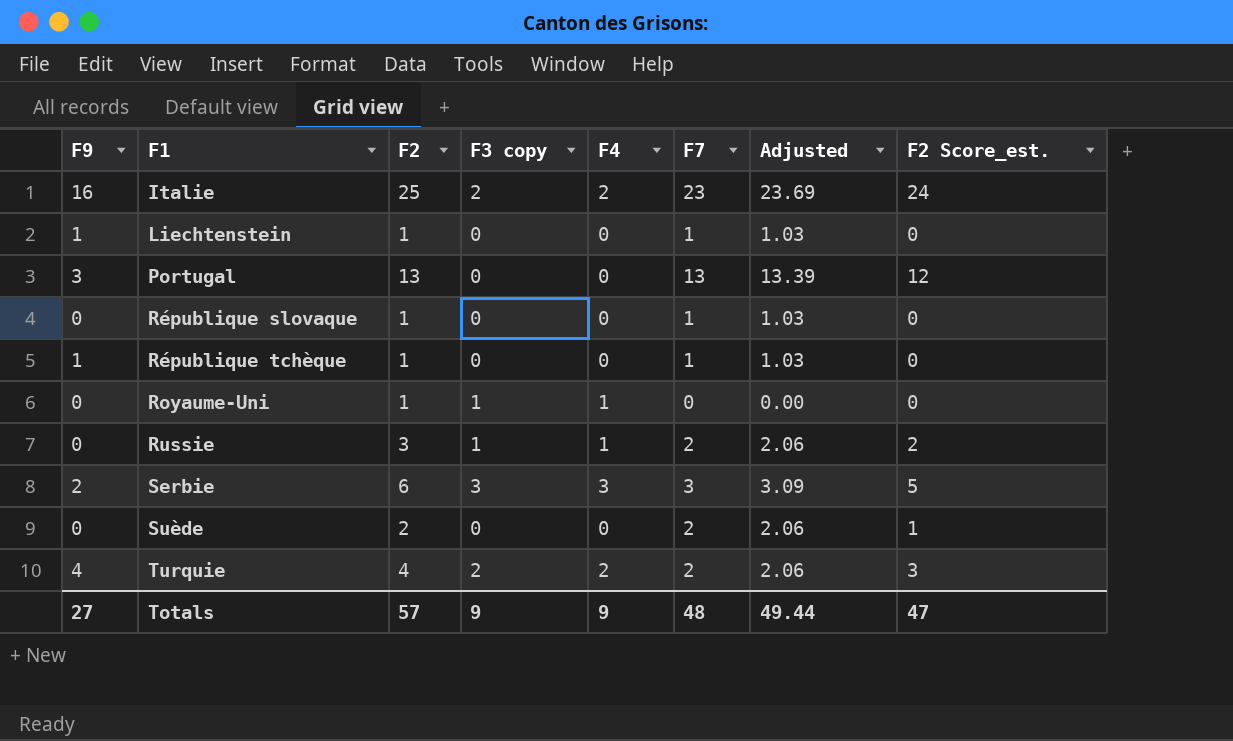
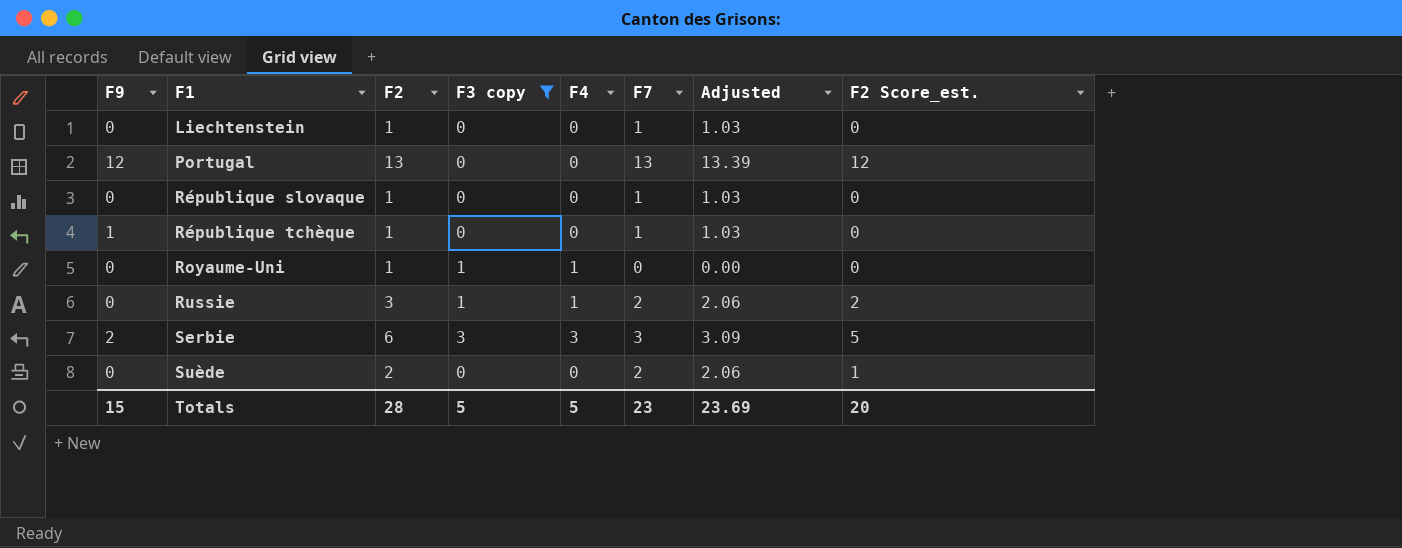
filter: none -> F3 copy != 2
Liechtenstein | F9: 1 -> 0
Portugal | F9: 3 -> 12
Totals | F9: 27 -> 15
Totals | F2: 57 -> 28
Totals | F3 copy: 9 -> 5
Totals | F4: 9 -> 5
Totals | F7: 48 -> 23
Totals | Adjusted: 49.44 -> 23.69
Totals | F2 Score_est.: 47 -> 20

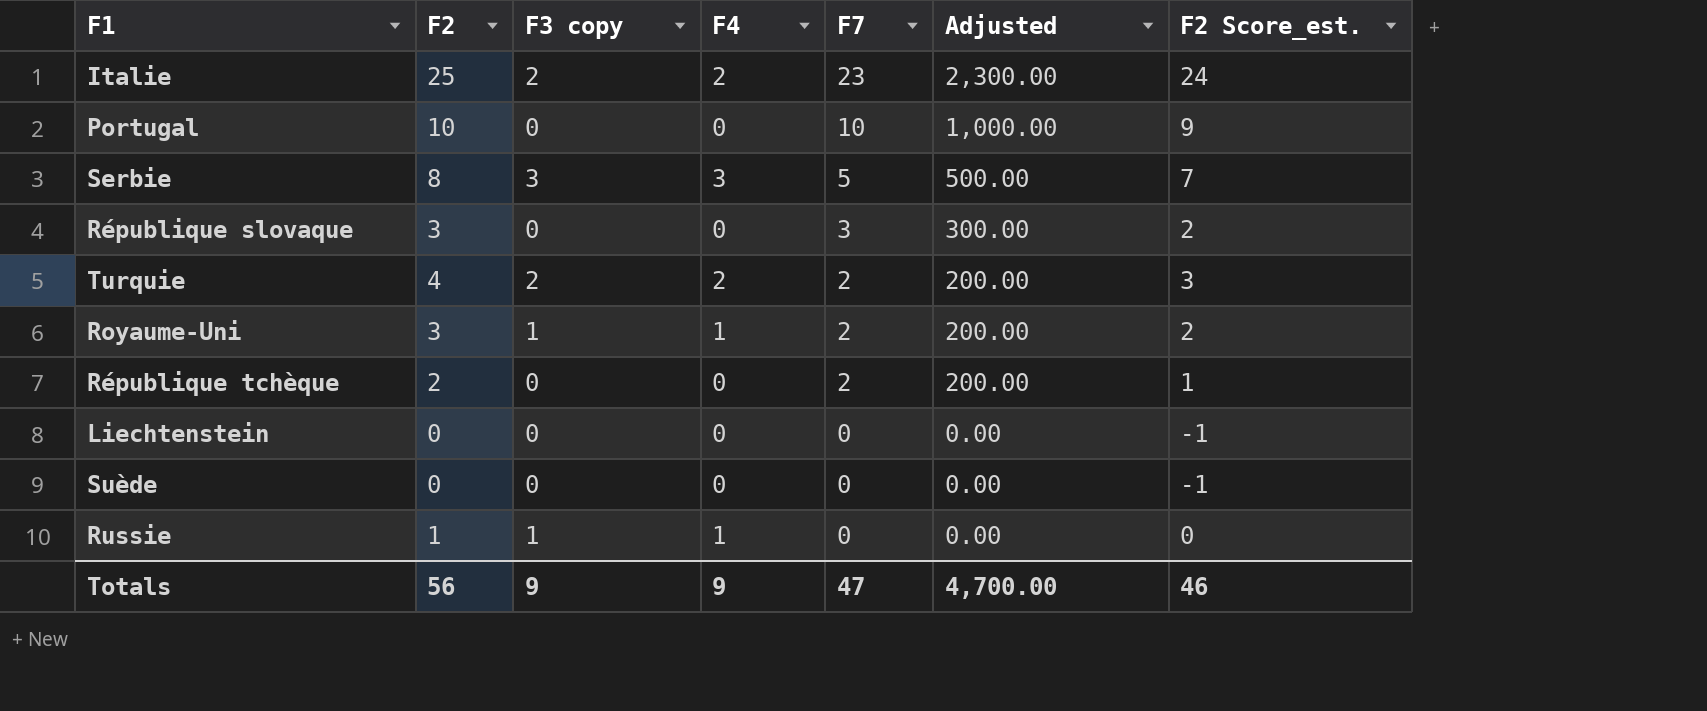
filter: F3 copy != 2 -> none
row order: F1 ascending -> F7 descending
column F9 | position: 1 -> none
column Adjusted | formula: [F7] * 1.03 -> [F7] * 100
Portugal | F2: 13 -> 10
Portugal | F7: 13 -> 10
Portugal | F2 Score_est.: 12 -> 9
Serbie | F2: 6 -> 8
Serbie | F7: 3 -> 5
Serbie | F2 Score_est.: 5 -> 7
République slovaque | F2: 1 -> 3
République slovaque | F7: 1 -> 3
République slovaque | F2 Score_est.: 0 -> 2
Royaume-Uni | F2: 1 -> 3
Royaume-Uni | F7: 0 -> 2
Royaume-Uni | F2 Score_est.: 0 -> 2
République tchèque | F2: 1 -> 2
République tchèque | F7: 1 -> 2
République tchèque | F2 Score_est.: 0 -> 1
Liechtenstein | F2: 1 -> 0
Liechtenstein | F7: 1 -> 0
Liechtenstein | F2 Score_est.: 0 -> -1
Suède | F2: 2 -> 0
Suède | F7: 2 -> 0
Suède | F2 Score_est.: 1 -> -1
Russie | F2: 3 -> 1
Russie | F7: 2 -> 0
Russie | F2 Score_est.: 2 -> 0
Totals | F2: 28 -> 56
Totals | F3 copy: 5 -> 9
Totals | F4: 5 -> 9
Totals | F7: 23 -> 47
Totals | Adjusted: 23.69 -> 4,700.00
Totals | F2 Score_est.: 20 -> 46

